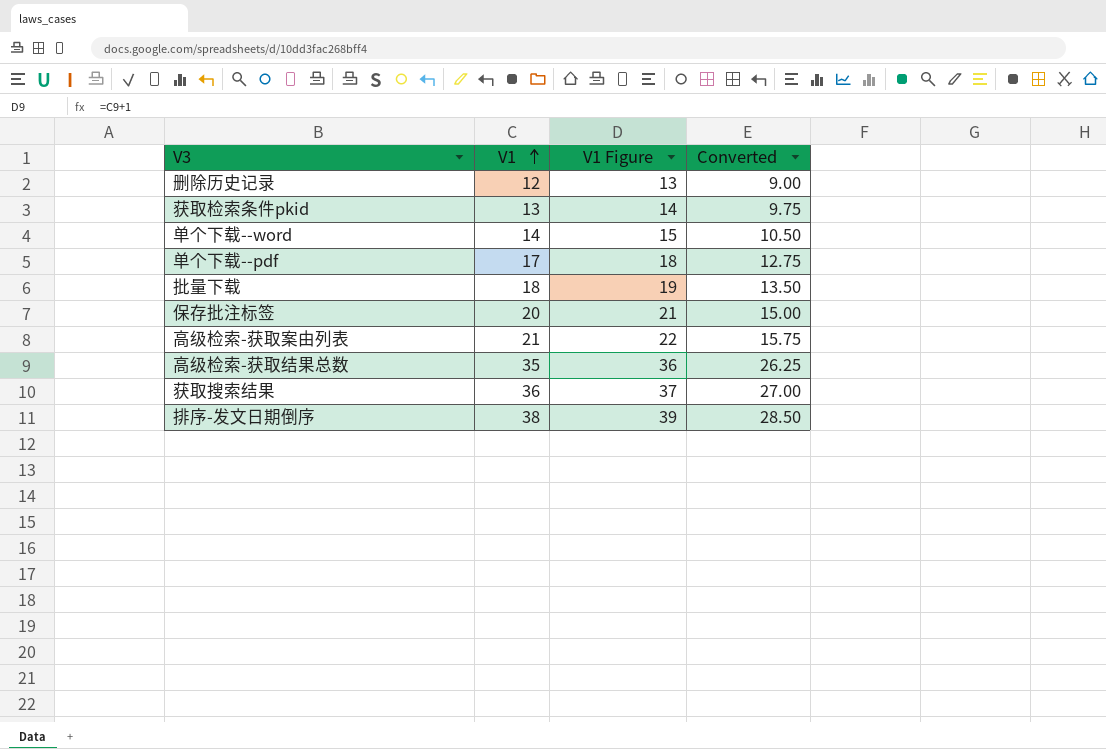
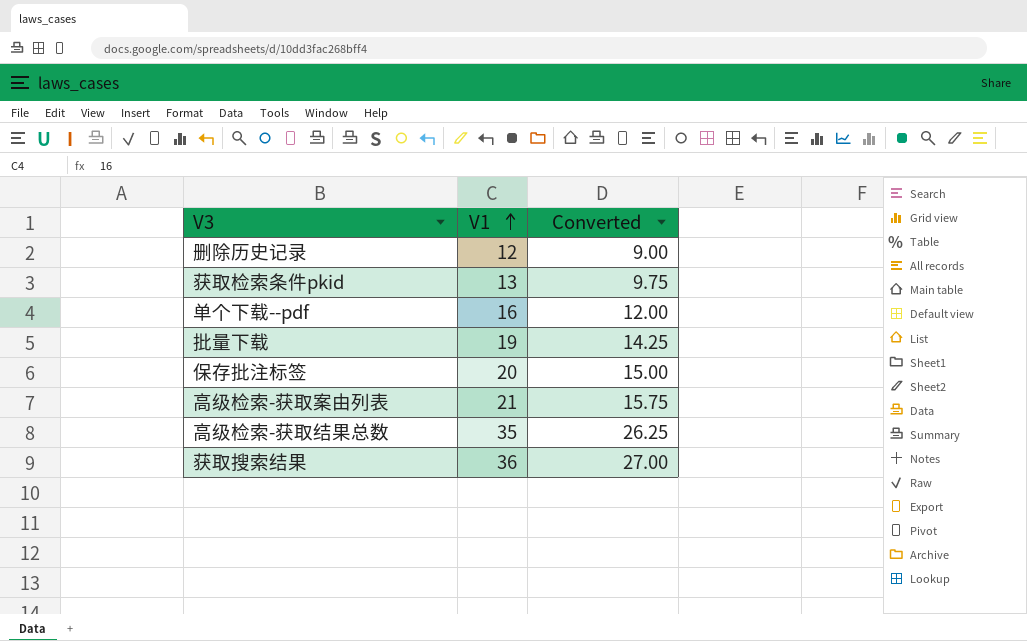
column V1 Figure | formula: [V1] + 1 -> none
row 单个下载--word: 14 | 15 | 10.50 -> none
row 排序-发文日期倒序: 38 | 39 | 28.50 -> none
单个下载--pdf | V1: 17 -> 16
单个下载--pdf | Converted: 12.75 -> 12.00
批量下载 | V1: 18 -> 19
批量下载 | Converted: 13.50 -> 14.25

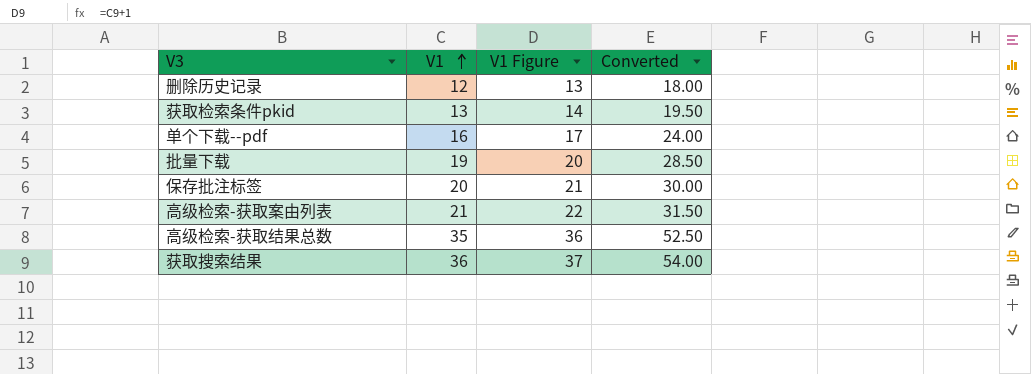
column V1 Figure | formula: none -> [V1] + 1
column Converted | formula: [V1] * 0.75 -> [V1] * 1.5

